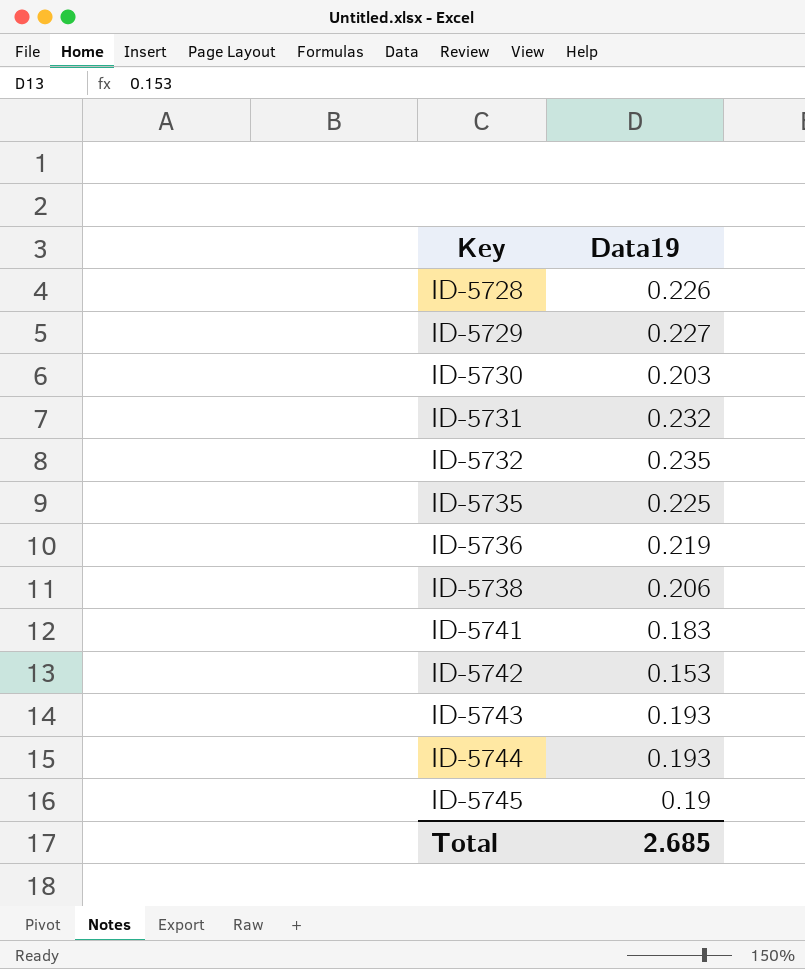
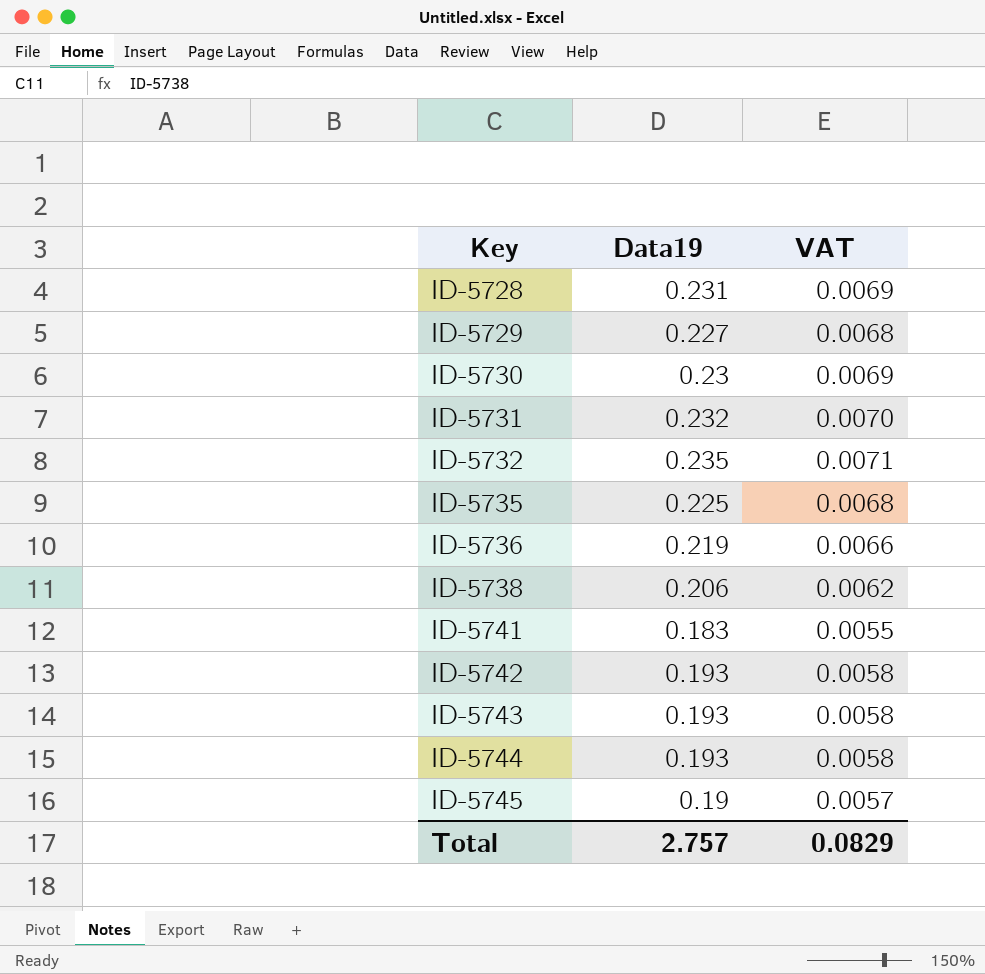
column VAT | formula: none -> [Data19] * 0.03
ID-5728 | Data19: 0.226 -> 0.231
ID-5730 | Data19: 0.203 -> 0.23
ID-5742 | Data19: 0.153 -> 0.193
Total | Data19: 2.685 -> 2.757

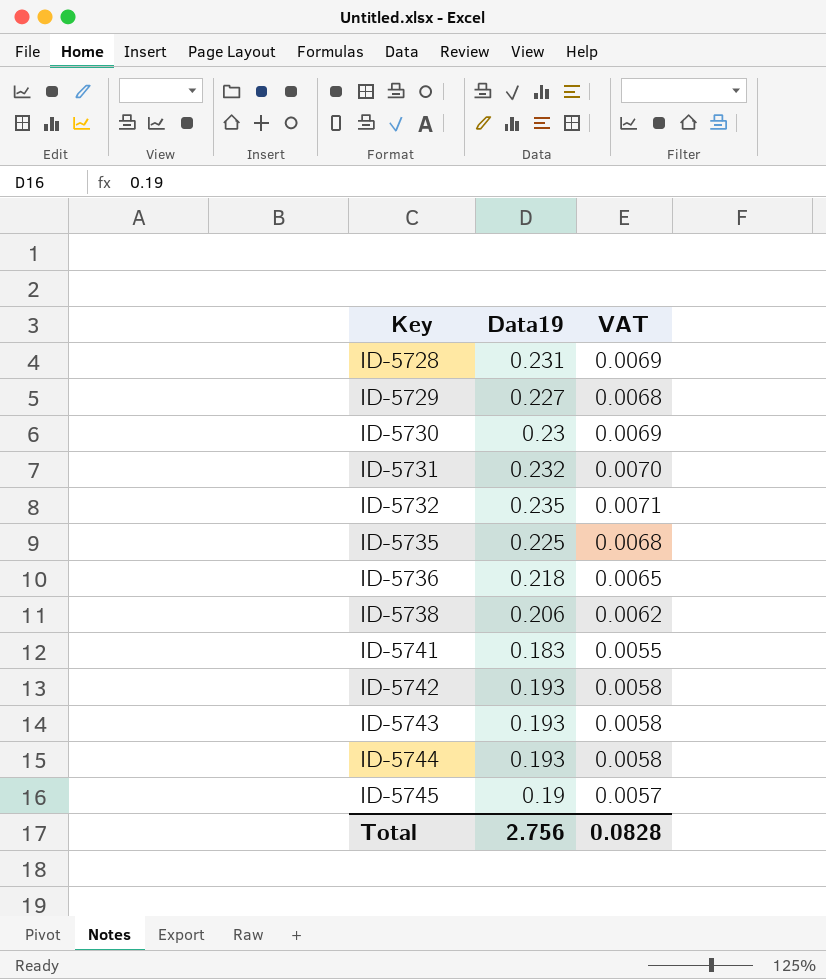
ID-5736 | Data19: 0.219 -> 0.218
ID-5736 | VAT: 0.0066 -> 0.0065
Total | Data19: 2.757 -> 2.756
Total | VAT: 0.0829 -> 0.0828

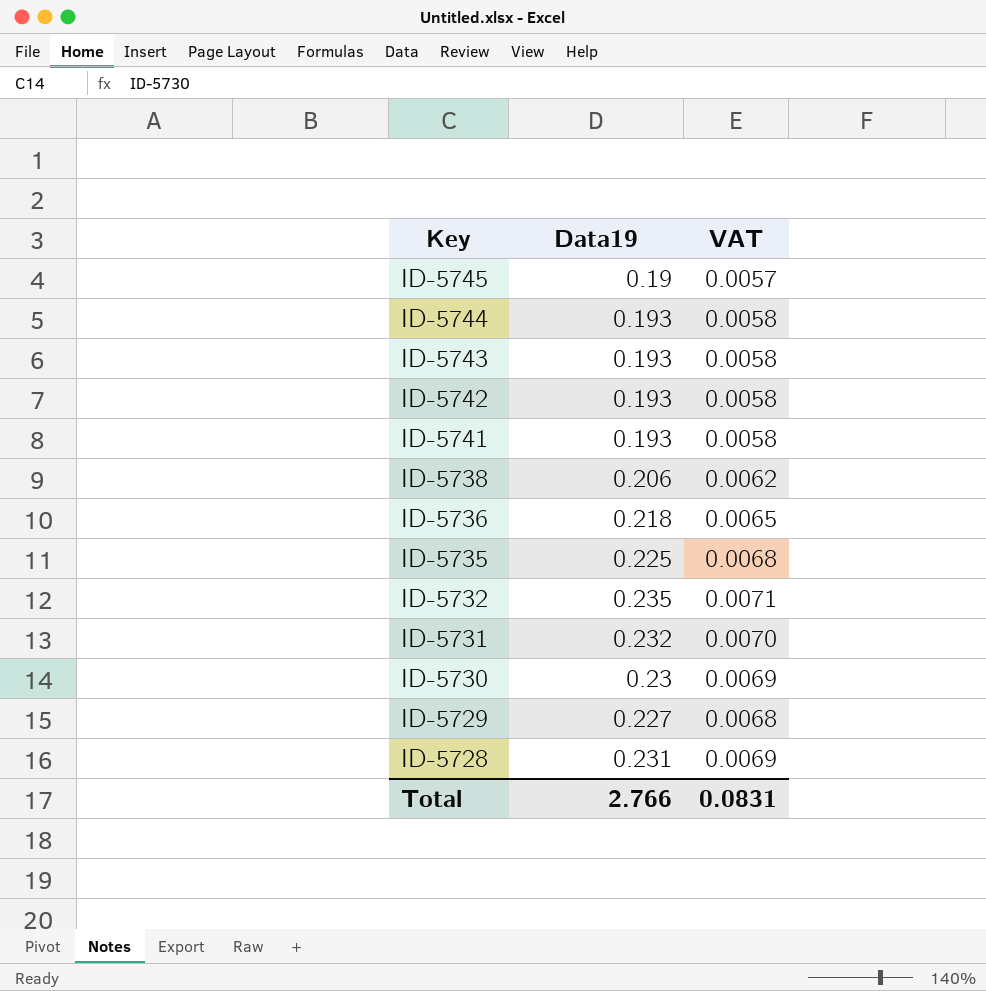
row order: Key ascending -> Key descending
ID-5741 | Data19: 0.183 -> 0.193
ID-5741 | VAT: 0.0055 -> 0.0058
Total | Data19: 2.756 -> 2.766
Total | VAT: 0.0828 -> 0.0831

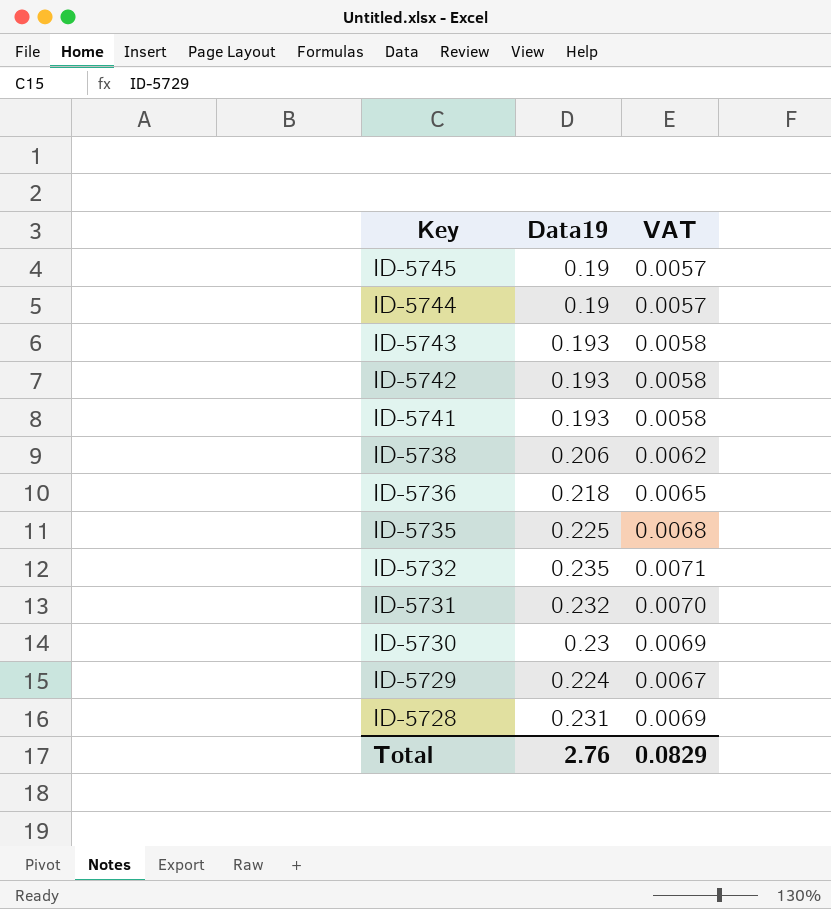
ID-5744 | Data19: 0.193 -> 0.19
ID-5744 | VAT: 0.0058 -> 0.0057
ID-5729 | Data19: 0.227 -> 0.224
ID-5729 | VAT: 0.0068 -> 0.0067
Total | Data19: 2.766 -> 2.76
Total | VAT: 0.0831 -> 0.0829

